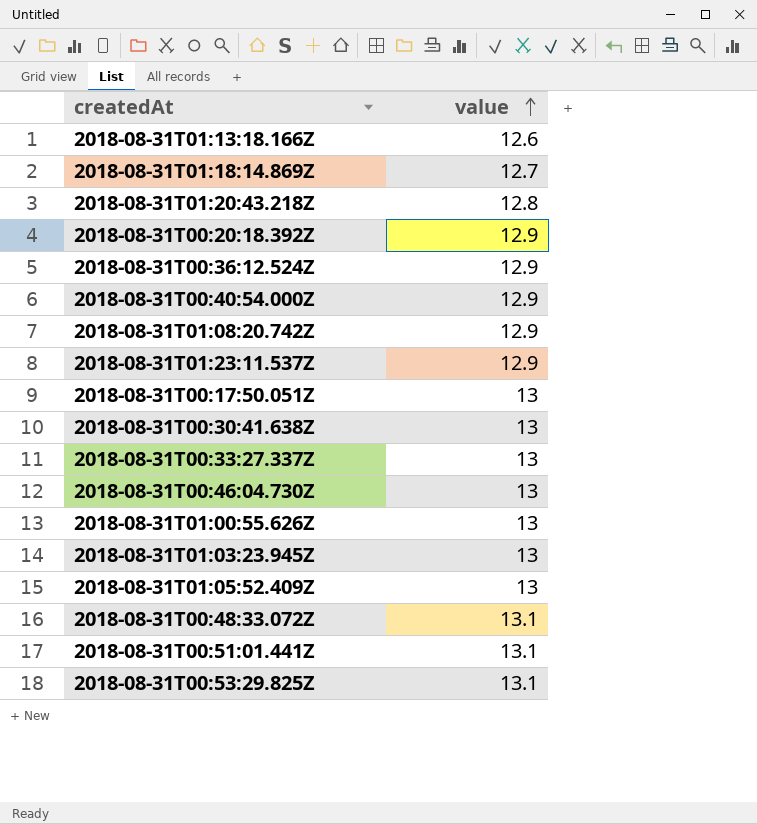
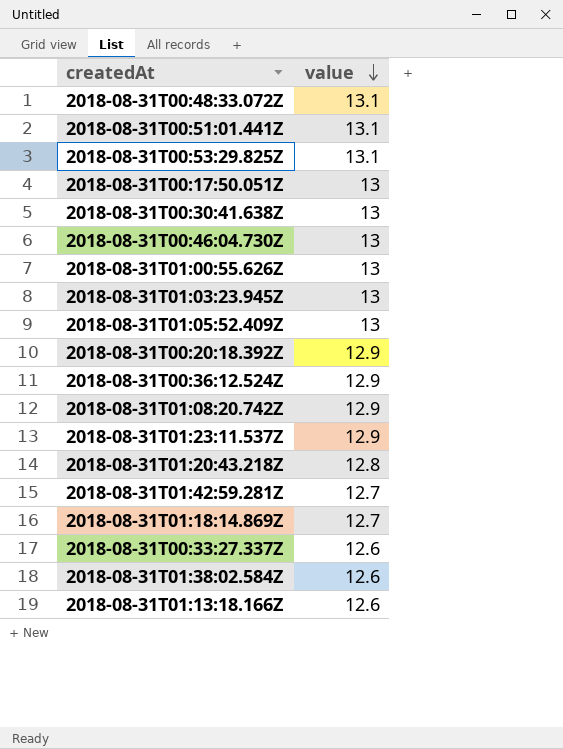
row order: value ascending -> value descending
row 2018-08-31T00:40:54.000Z: 12.9 -> none
row 2018-08-31T01:42:59.281Z: none -> 12.7
2018-08-31T00:33:27.337Z | value: 13 -> 12.6
row 2018-08-31T01:38:02.584Z: none -> 12.6

